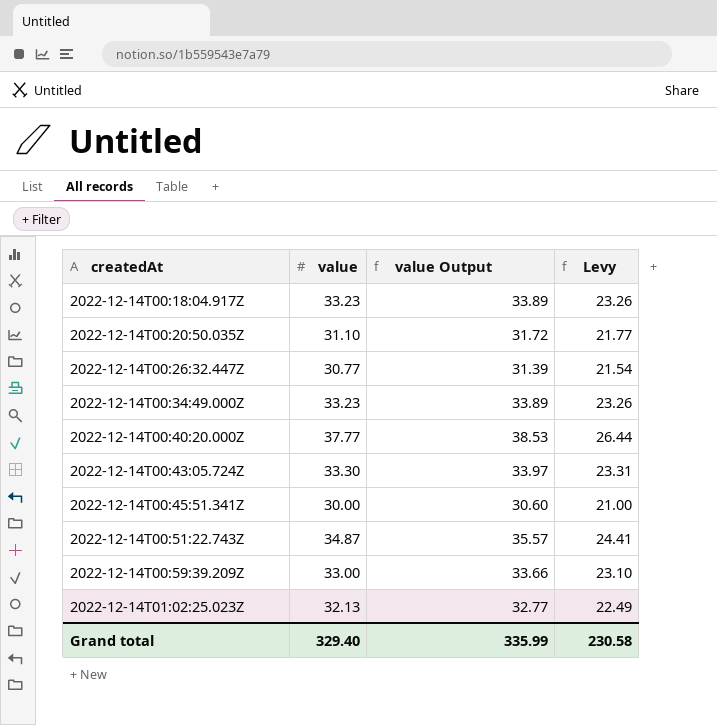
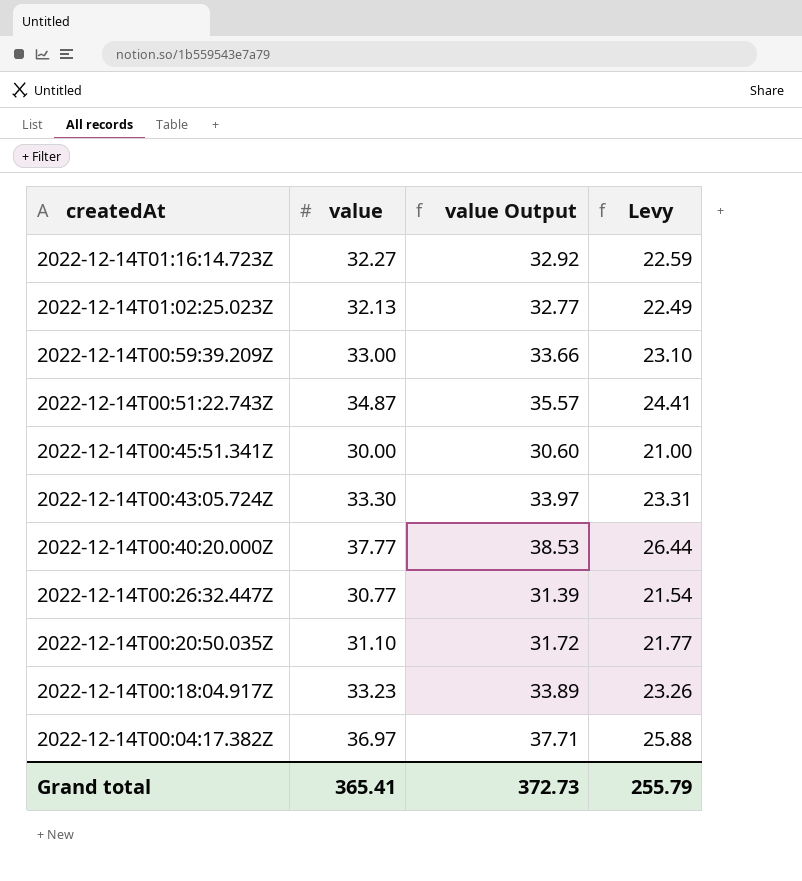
row order: createdAt ascending -> createdAt descending
row 2022-12-14T00:34:49.000Z: 33.23 | 33.89 | 23.26 -> none
row 2022-12-14T01:16:14.723Z: none -> 32.27 | 32.92 | 22.59
row 2022-12-14T00:04:17.382Z: none -> 36.97 | 37.71 | 25.88
Grand total | value: 329.40 -> 365.41
Grand total | value Output: 335.99 -> 372.73
Grand total | Levy: 230.58 -> 255.79

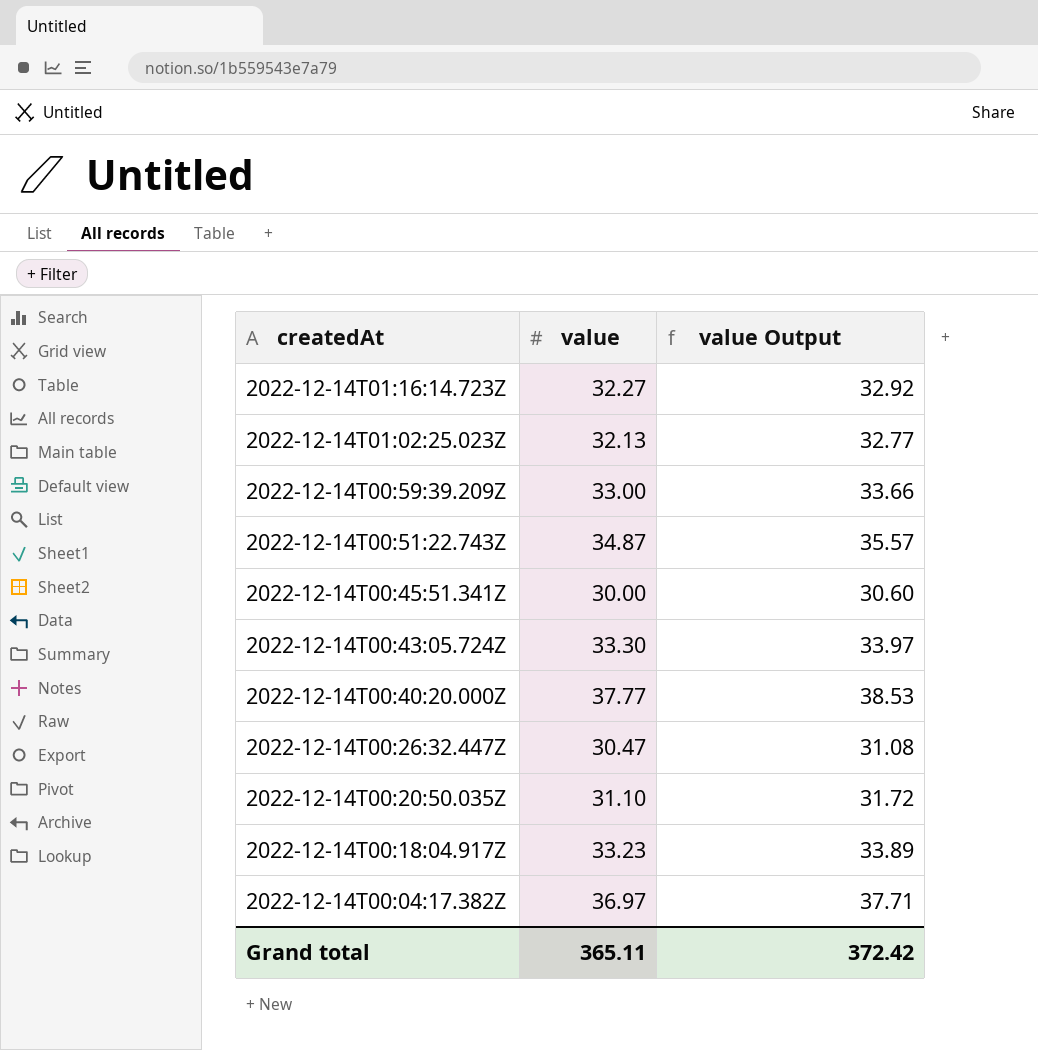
column Levy | formula: [value] * 0.7 -> none
2022-12-14T00:26:32.447Z | value: 30.77 -> 30.47
2022-12-14T00:26:32.447Z | value Output: 31.39 -> 31.08
Grand total | value: 365.41 -> 365.11
Grand total | value Output: 372.73 -> 372.42

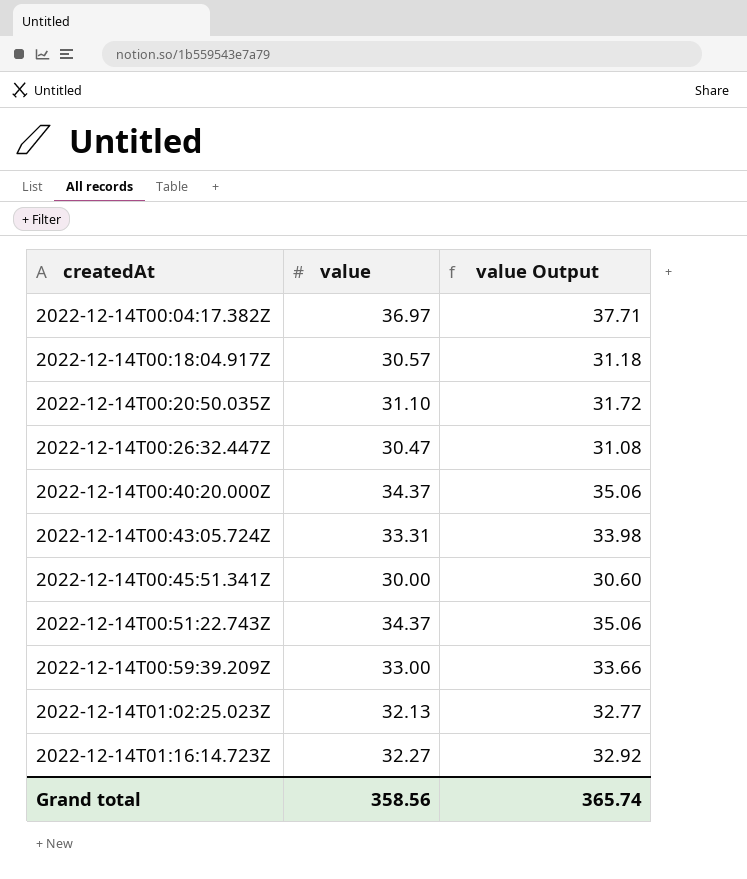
row order: createdAt descending -> createdAt ascending
2022-12-14T00:18:04.917Z | value: 33.23 -> 30.57
2022-12-14T00:18:04.917Z | value Output: 33.89 -> 31.18
2022-12-14T00:40:20.000Z | value: 37.77 -> 34.37
2022-12-14T00:40:20.000Z | value Output: 38.53 -> 35.06
2022-12-14T00:43:05.724Z | value: 33.30 -> 33.31
2022-12-14T00:43:05.724Z | value Output: 33.97 -> 33.98
2022-12-14T00:51:22.743Z | value: 34.87 -> 34.37
2022-12-14T00:51:22.743Z | value Output: 35.57 -> 35.06
Grand total | value: 365.11 -> 358.56
Grand total | value Output: 372.42 -> 365.74

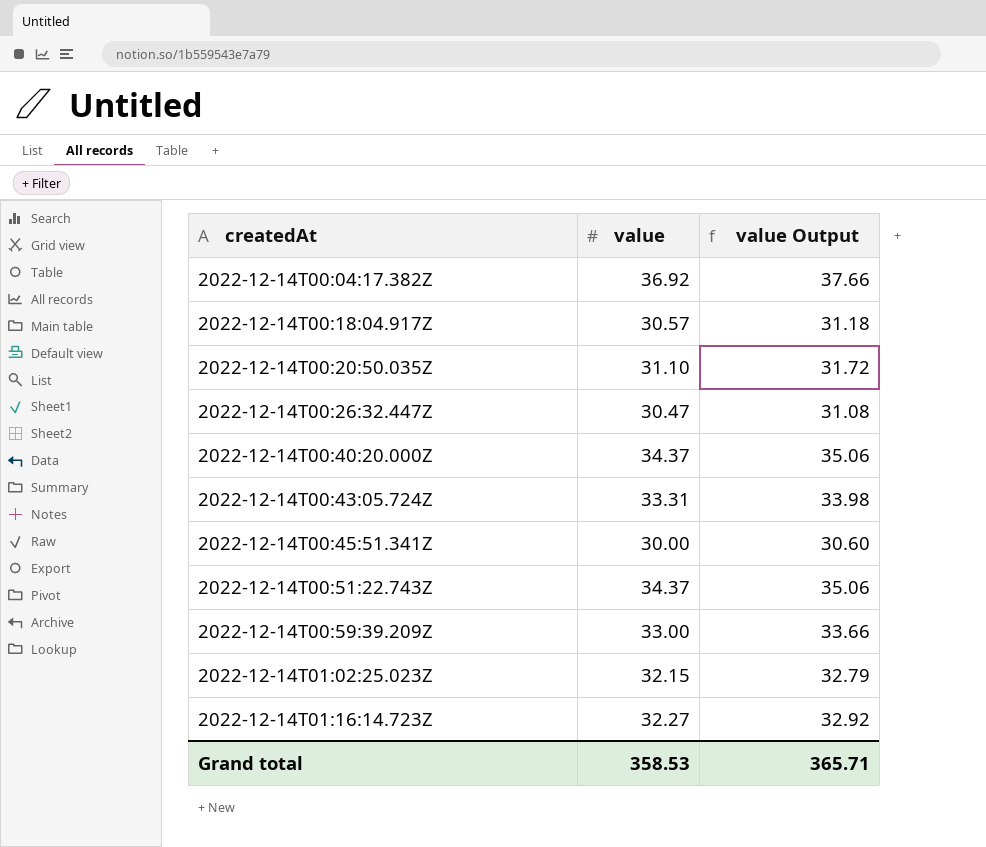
2022-12-14T00:04:17.382Z | value: 36.97 -> 36.92
2022-12-14T00:04:17.382Z | value Output: 37.71 -> 37.66
2022-12-14T01:02:25.023Z | value: 32.13 -> 32.15
2022-12-14T01:02:25.023Z | value Output: 32.77 -> 32.79
Grand total | value: 358.56 -> 358.53
Grand total | value Output: 365.74 -> 365.71

